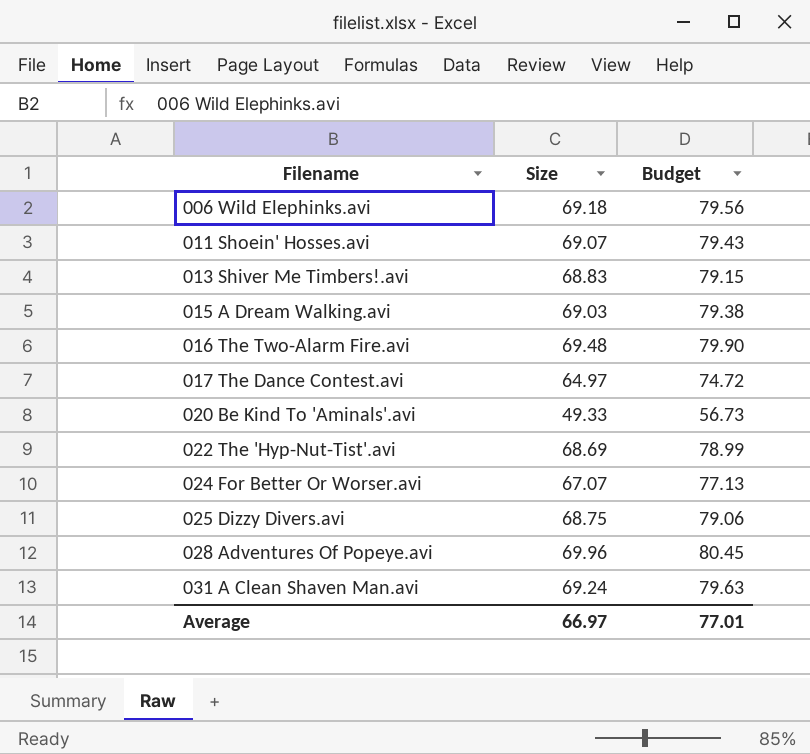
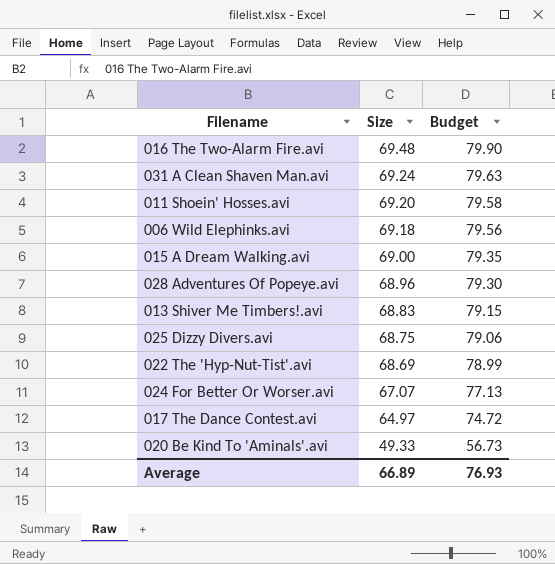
row order: Filename ascending -> Size descending
011 Shoein' Hosses.avi | Size: 69.07 -> 69.20
011 Shoein' Hosses.avi | Budget: 79.43 -> 79.58
015 A Dream Walking.avi | Size: 69.03 -> 69.00
015 A Dream Walking.avi | Budget: 79.38 -> 79.35
028 Adventures Of Popeye.avi | Size: 69.96 -> 68.96
028 Adventures Of Popeye.avi | Budget: 80.45 -> 79.30
Average | Size: 66.97 -> 66.89
Average | Budget: 77.01 -> 76.93

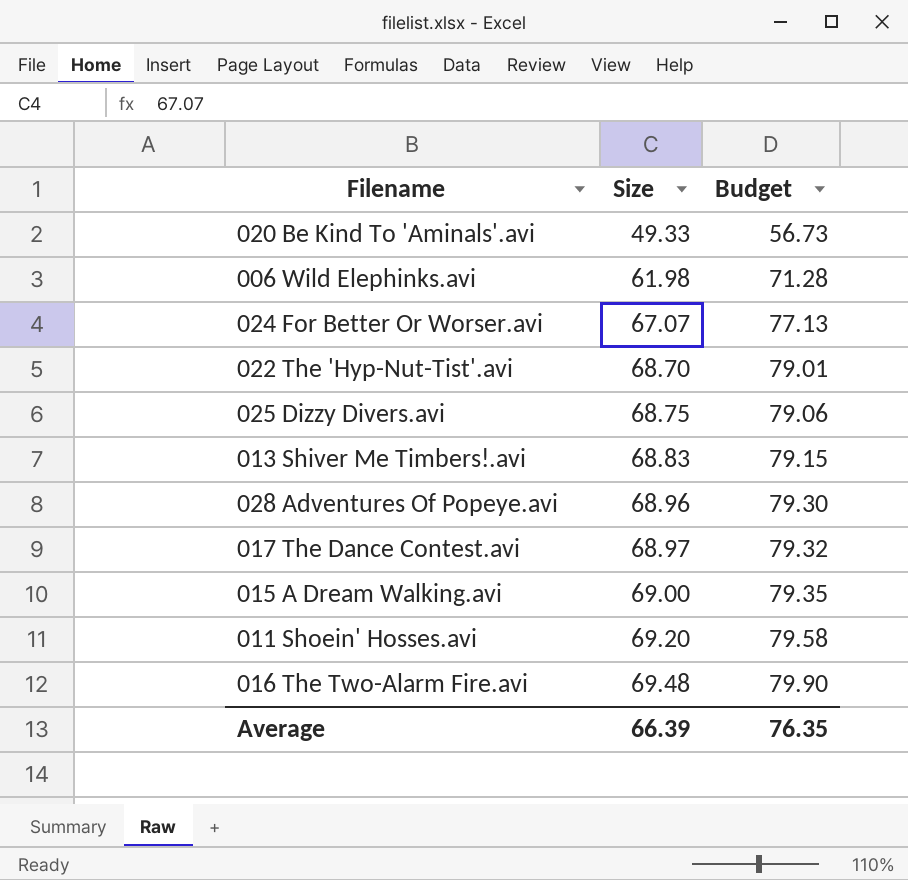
row order: Size descending -> Size ascending
row 031 A Clean Shaven Man.avi: 69.24 | 79.63 -> none
006 Wild Elephinks.avi | Size: 69.18 -> 61.98
006 Wild Elephinks.avi | Budget: 79.56 -> 71.28
022 The 'Hyp-Nut-Tist'.avi | Size: 68.69 -> 68.70
022 The 'Hyp-Nut-Tist'.avi | Budget: 78.99 -> 79.01
017 The Dance Contest.avi | Size: 64.97 -> 68.97
017 The Dance Contest.avi | Budget: 74.72 -> 79.32
Average | Size: 66.89 -> 66.39
Average | Budget: 76.93 -> 76.35

